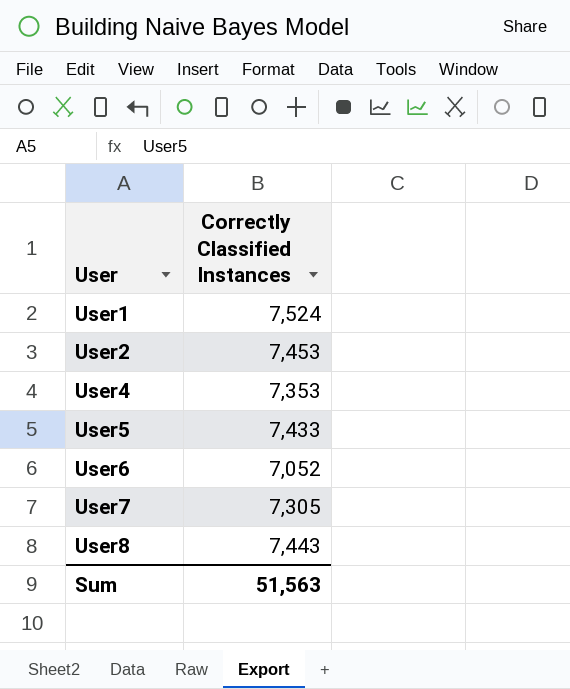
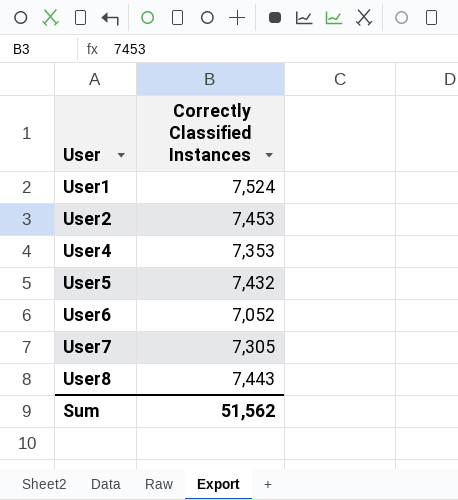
User5 | Correctly Classified Instances: 7,433 -> 7,432
Sum | Correctly Classified Instances: 51,563 -> 51,562

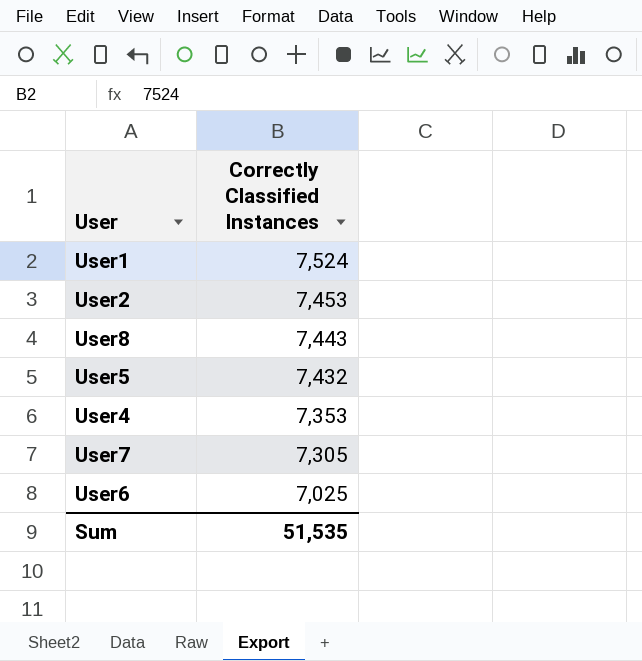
row order: User ascending -> Correctly Classified Instances descending
User6 | Correctly Classified Instances: 7,052 -> 7,025
Sum | Correctly Classified Instances: 51,562 -> 51,535

